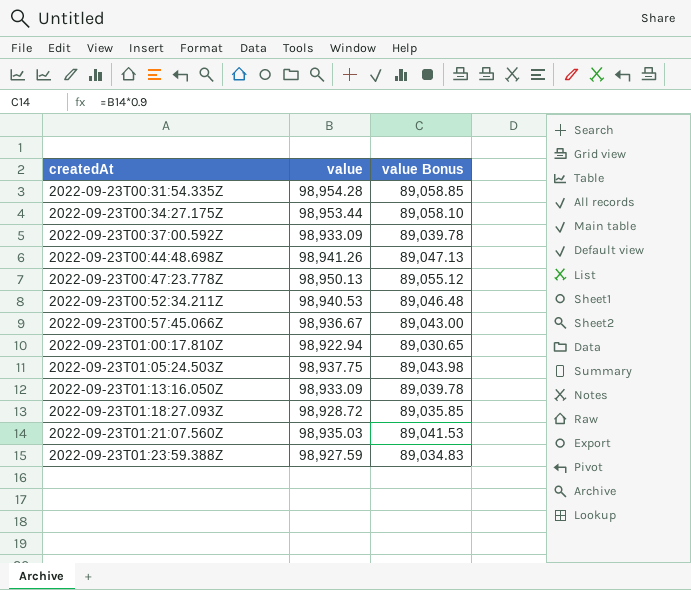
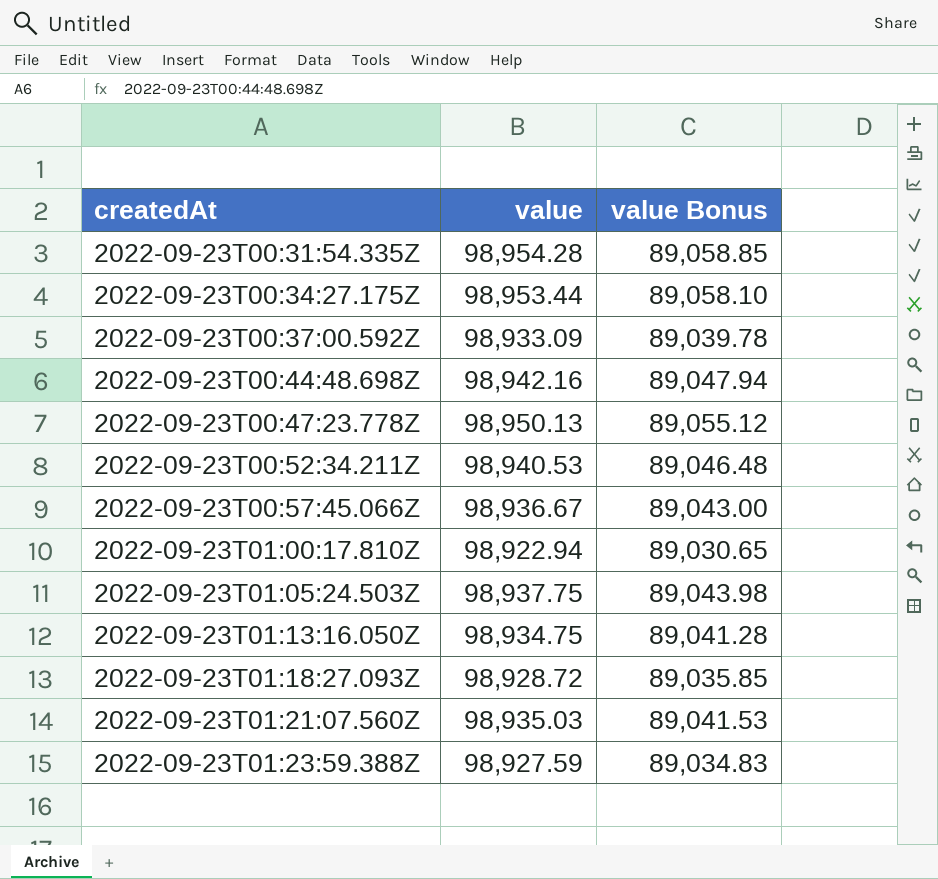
2022-09-23T00:44:48.698Z | value: 98,941.26 -> 98,942.16
2022-09-23T00:44:48.698Z | value Bonus: 89,047.13 -> 89,047.94
2022-09-23T01:13:16.050Z | value: 98,933.09 -> 98,934.75
2022-09-23T01:13:16.050Z | value Bonus: 89,039.78 -> 89,041.28

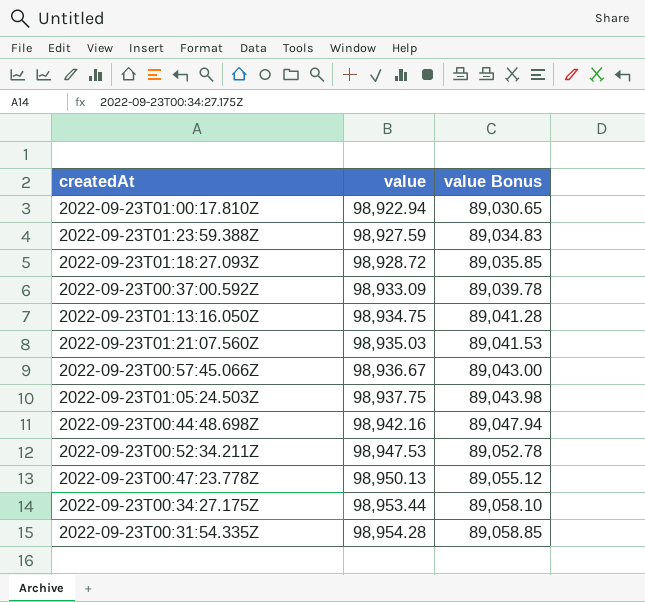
row order: createdAt ascending -> value ascending
2022-09-23T00:52:34.211Z | value: 98,940.53 -> 98,947.53
2022-09-23T00:52:34.211Z | value Bonus: 89,046.48 -> 89,052.78

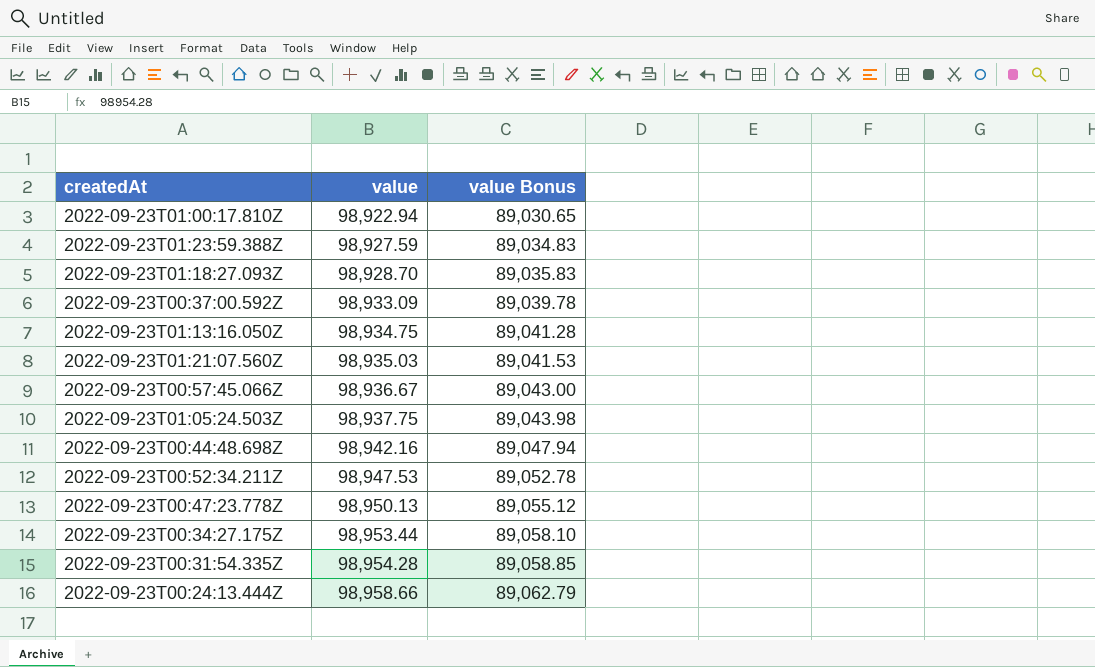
2022-09-23T01:18:27.093Z | value: 98,928.72 -> 98,928.70
2022-09-23T01:18:27.093Z | value Bonus: 89,035.85 -> 89,035.83
row 2022-09-23T00:24:13.444Z: none -> 98,958.66 | 89,062.79

